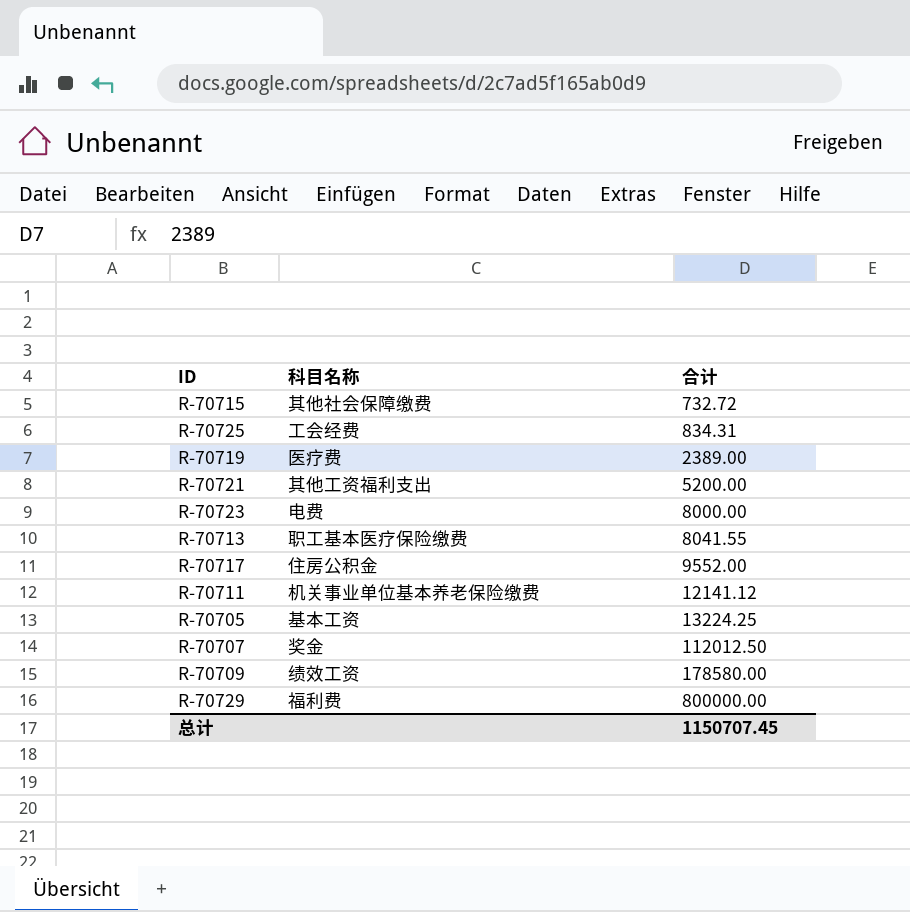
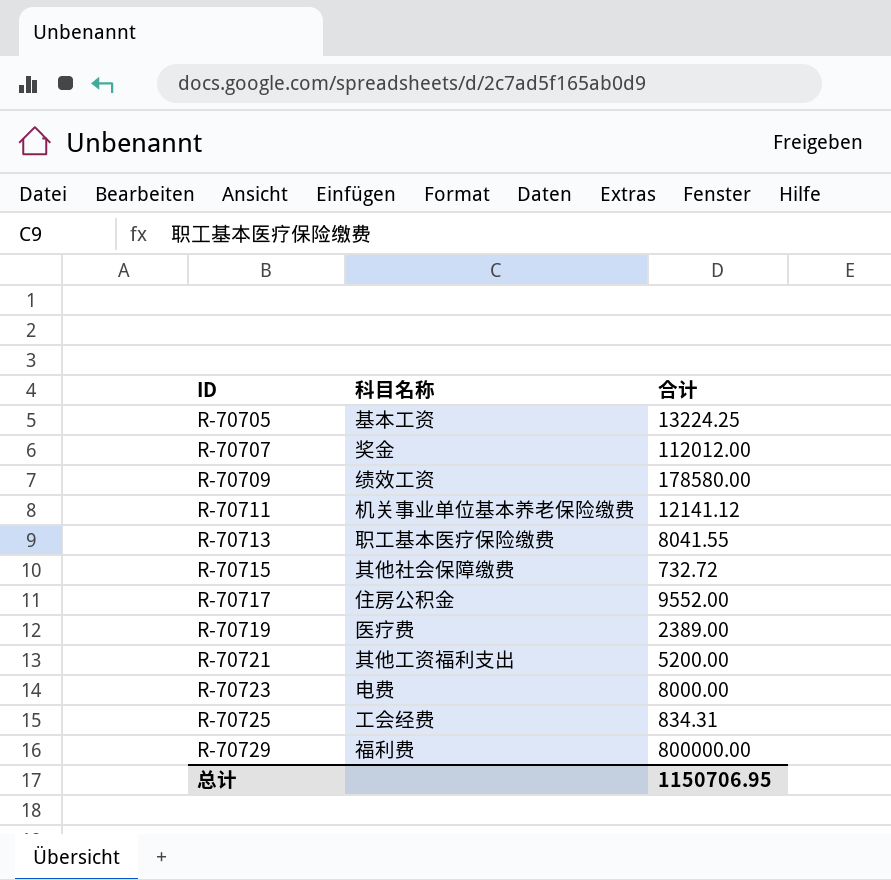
row order: 合计 ascending -> ID ascending
R-70707 | 合计: 112012.50 -> 112012.00
总计 | 合计: 1150707.45 -> 1150706.95

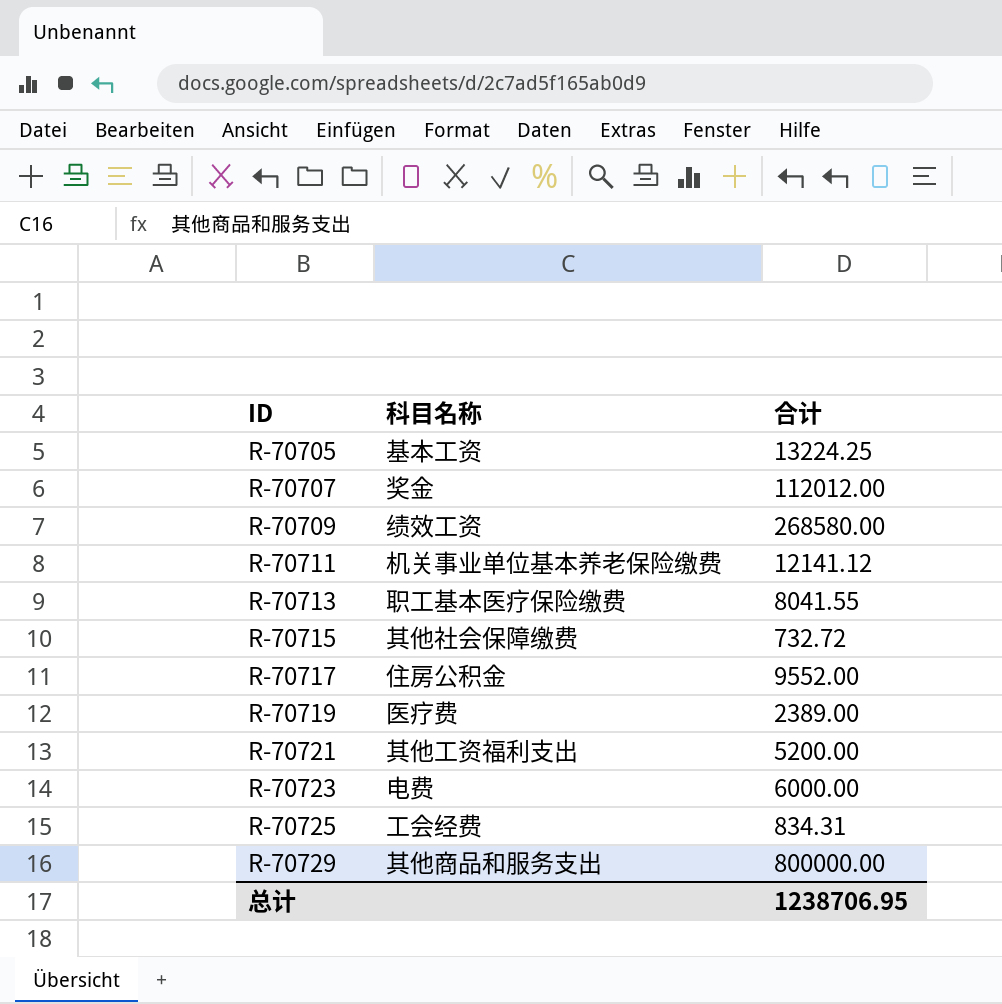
R-70709 | 合计: 178580.00 -> 268580.00
R-70723 | 合计: 8000.00 -> 6000.00
R-70729 | 科目名称: 福利费 -> 其他商品和服务支出
总计 | 合计: 1150706.95 -> 1238706.95

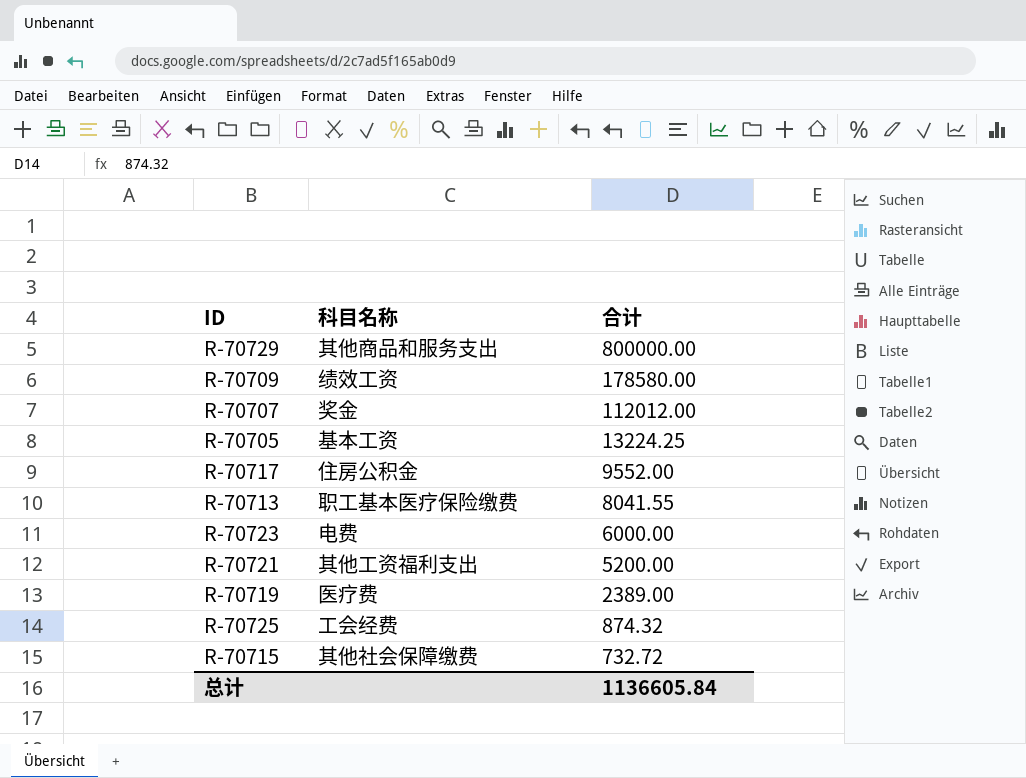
row order: ID ascending -> 合计 descending
row R-70711: 机关事业单位基本养老保险缴费 | 12141.12 -> none
R-70709 | 合计: 268580.00 -> 178580.00
R-70725 | 合计: 834.31 -> 874.32
总计 | 合计: 1238706.95 -> 1136605.84

